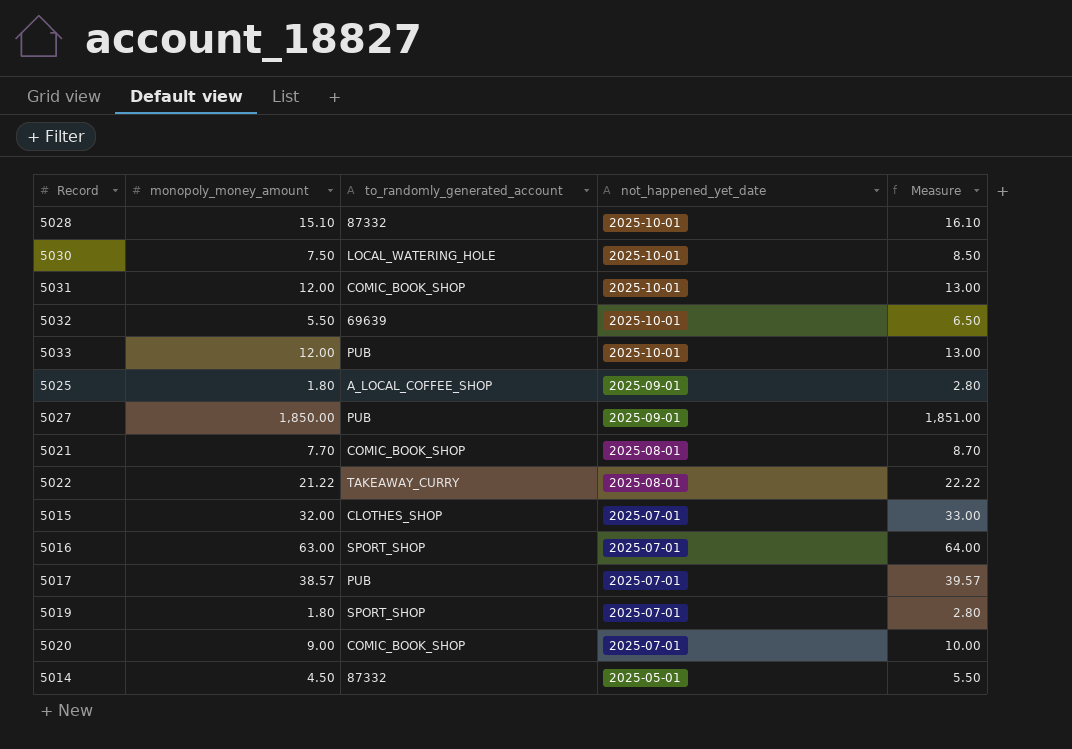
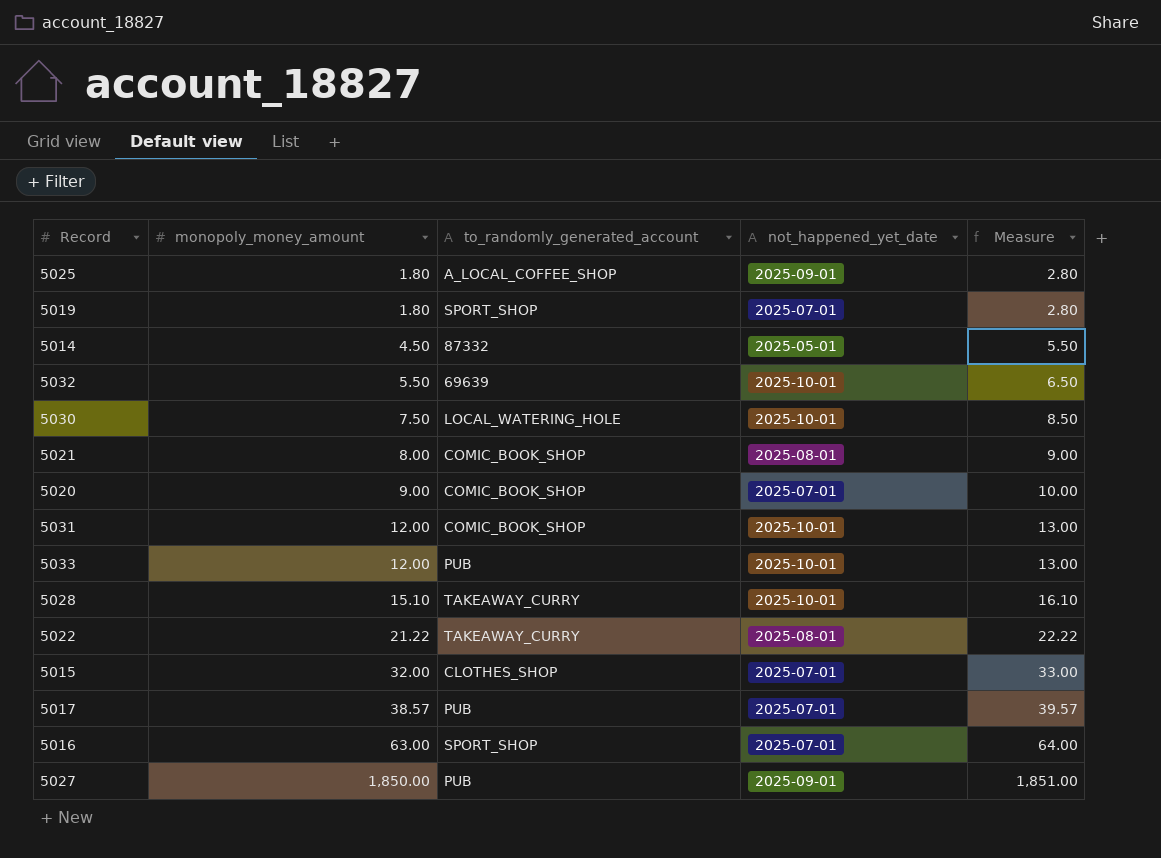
row order: not_happened_yet_date descending -> monopoly_money_amount ascending
5021 | monopoly_money_amount: 7.70 -> 8.00
5021 | Measure: 8.70 -> 9.00
5028 | to_randomly_generated_account: 87332 -> TAKEAWAY_CURRY

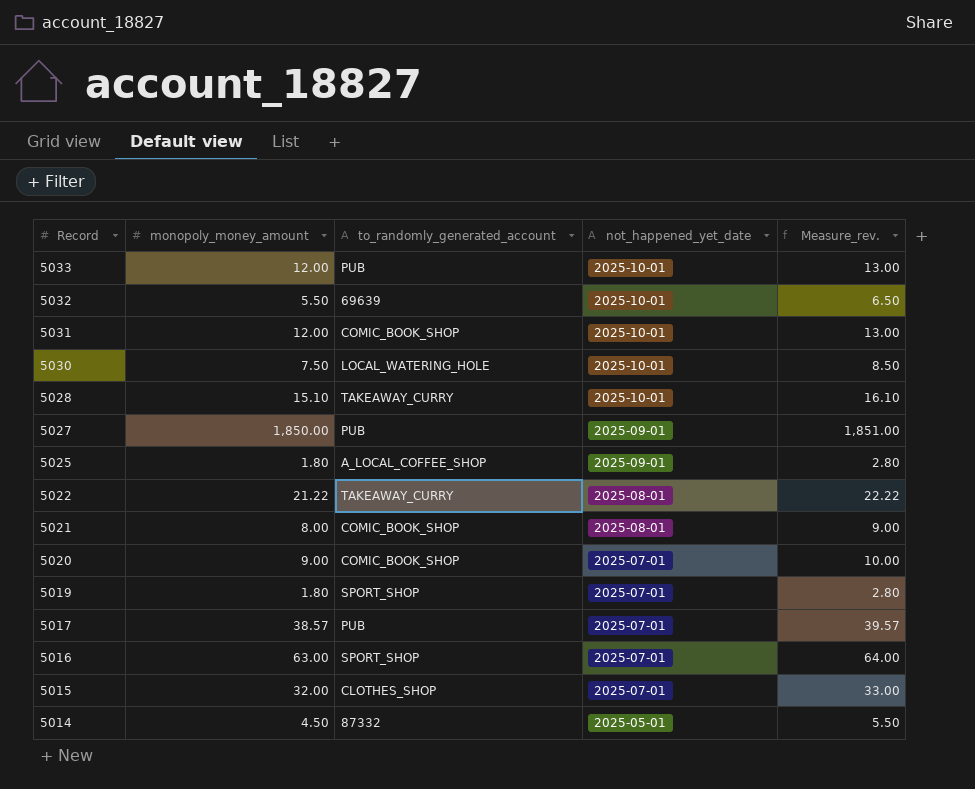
row order: monopoly_money_amount ascending -> Record descending
column name: Measure -> Measure_rev.

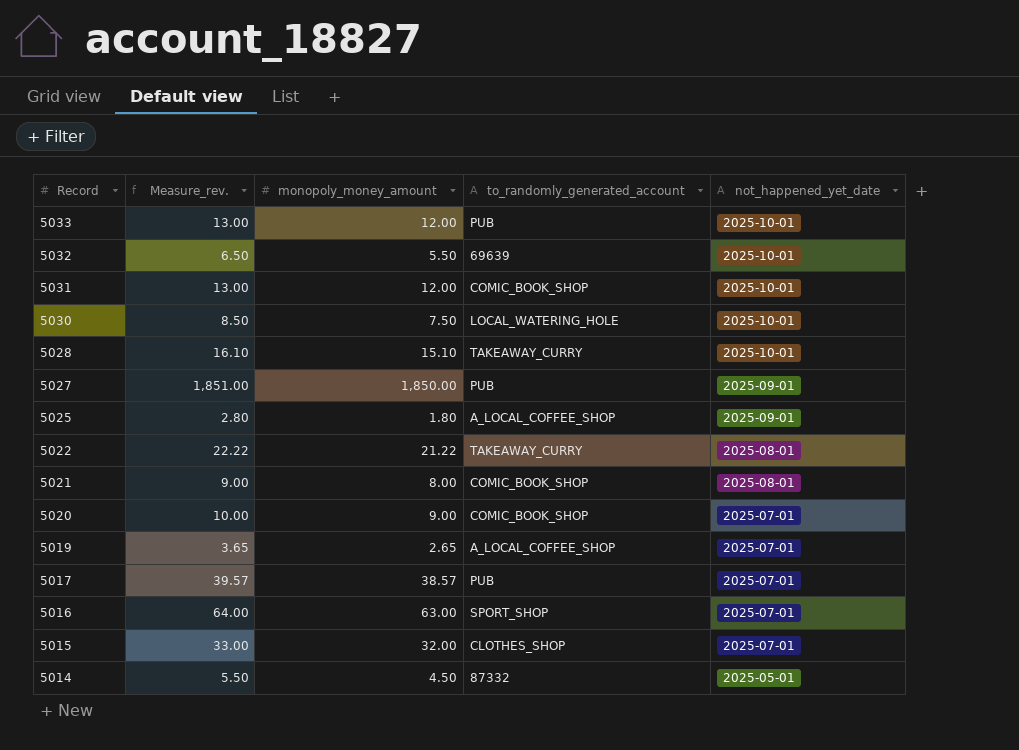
column Measure_rev. | position: 5 -> 2
5019 | Measure_rev.: 2.80 -> 3.65
5019 | monopoly_money_amount: 1.80 -> 2.65
5019 | to_randomly_generated_account: SPORT_SHOP -> A_LOCAL_COFFEE_SHOP

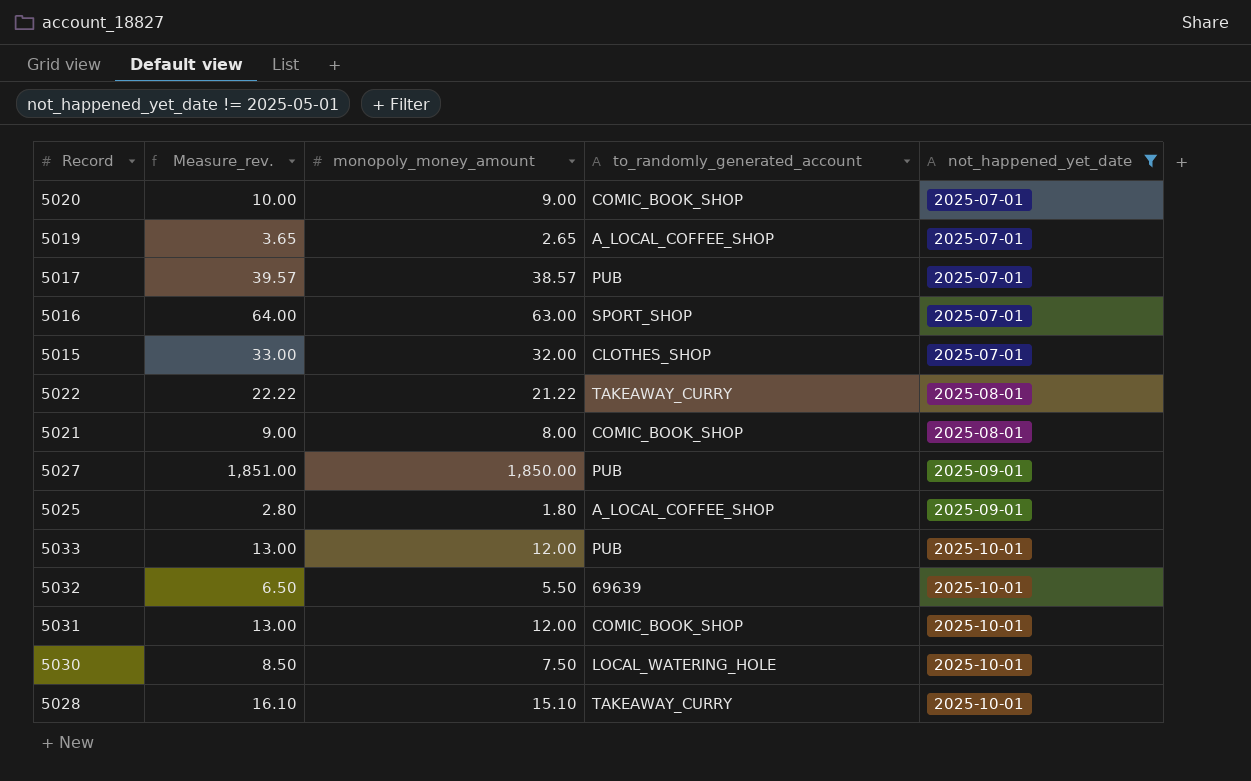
filter: none -> not_happened_yet_date != 2025-05-01
row order: Record descending -> not_happened_yet_date ascending

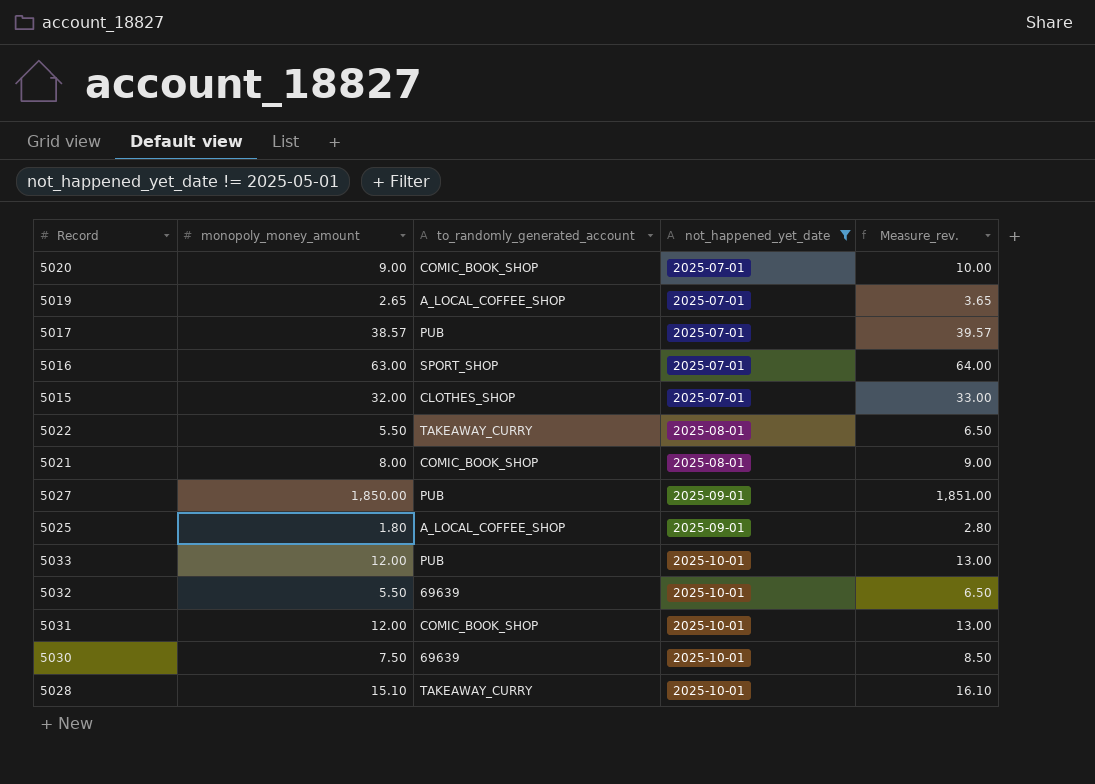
column Measure_rev. | position: 2 -> 5
5022 | monopoly_money_amount: 21.22 -> 5.50
5022 | Measure_rev.: 22.22 -> 6.50
5030 | to_randomly_generated_account: LOCAL_WATERING_HOLE -> 69639

